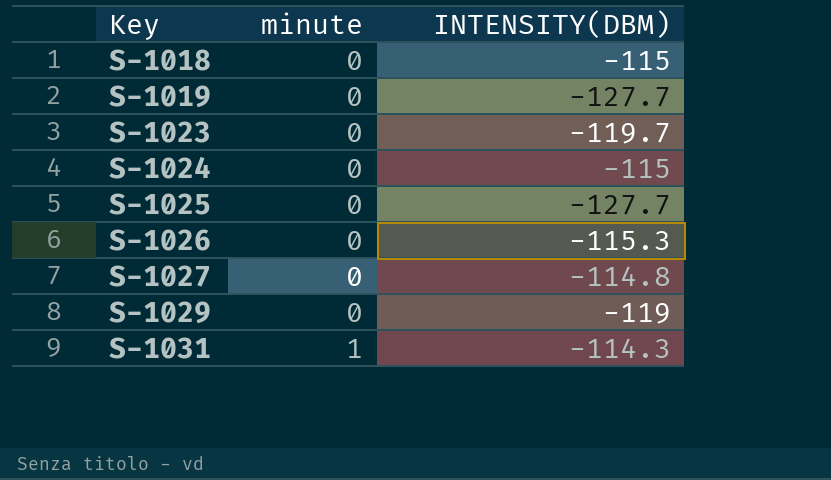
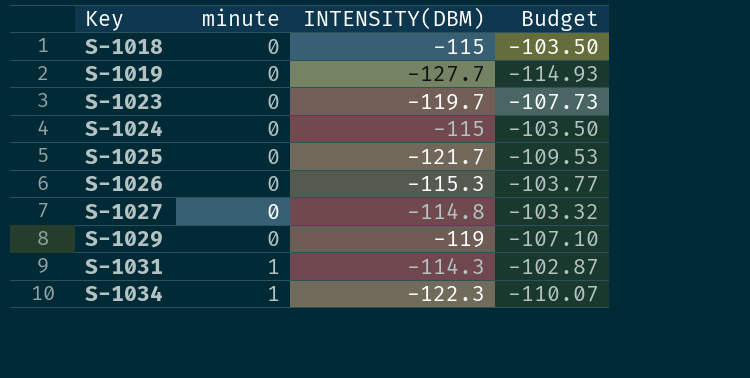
column Budget | formula: none -> [INTENSITY(DBM)] * 0.9
S-1025 | INTENSITY(DBM): -127.7 -> -121.7
row S-1034: none -> 1 | -122.3 | -110.07

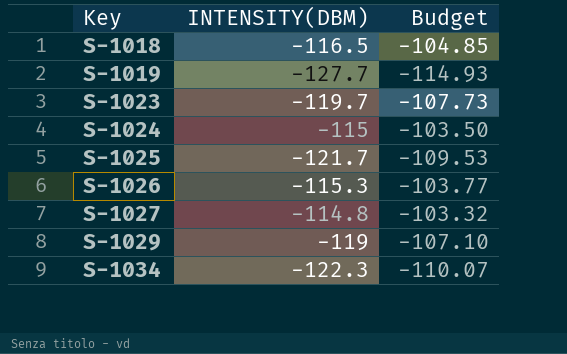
column minute | position: 2 -> none
row S-1031: 1 | -114.3 | -102.87 -> none
S-1018 | INTENSITY(DBM): -115 -> -116.5
S-1018 | Budget: -103.50 -> -104.85

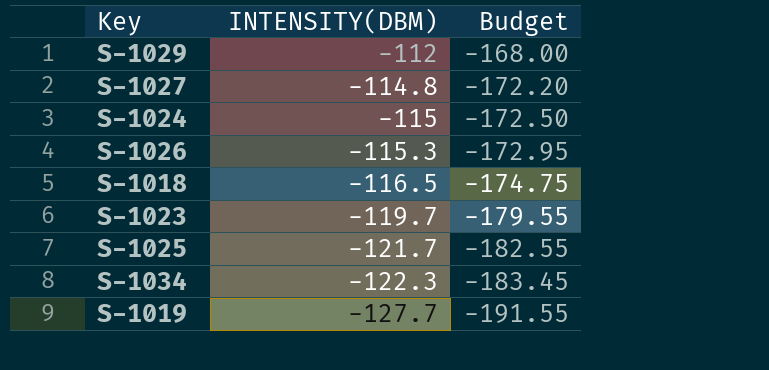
row order: Key ascending -> INTENSITY(DBM) descending
column Budget | formula: [INTENSITY(DBM)] * 0.9 -> [INTENSITY(DBM)] * 1.5
S-1029 | INTENSITY(DBM): -119 -> -112

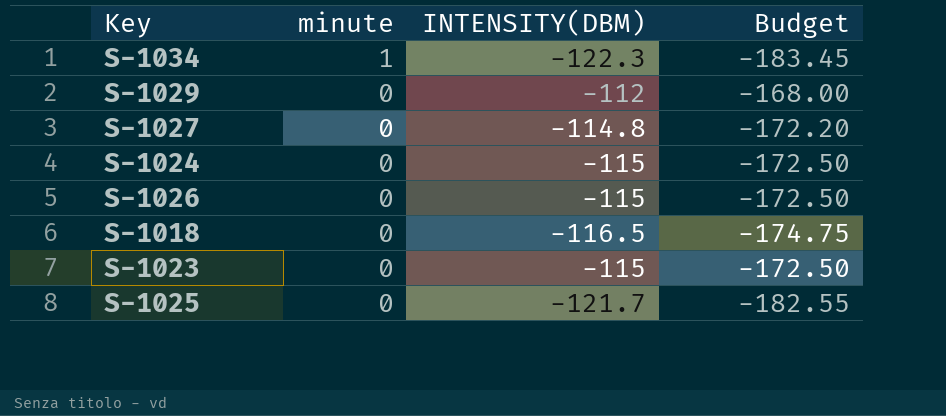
row order: INTENSITY(DBM) descending -> minute descending
column minute | position: none -> 2
row S-1019: -127.7 | -191.55 -> none
S-1026 | INTENSITY(DBM): -115.3 -> -115
S-1026 | Budget: -172.95 -> -172.50
S-1023 | INTENSITY(DBM): -119.7 -> -115
S-1023 | Budget: -179.55 -> -172.50

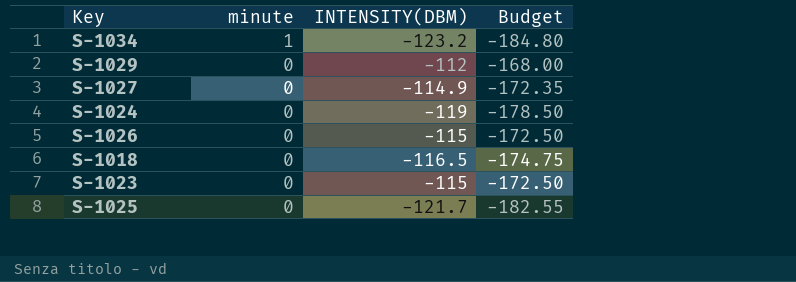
S-1034 | INTENSITY(DBM): -122.3 -> -123.2
S-1034 | Budget: -183.45 -> -184.80
S-1027 | INTENSITY(DBM): -114.8 -> -114.9
S-1027 | Budget: -172.20 -> -172.35
S-1024 | INTENSITY(DBM): -115 -> -119
S-1024 | Budget: -172.50 -> -178.50

